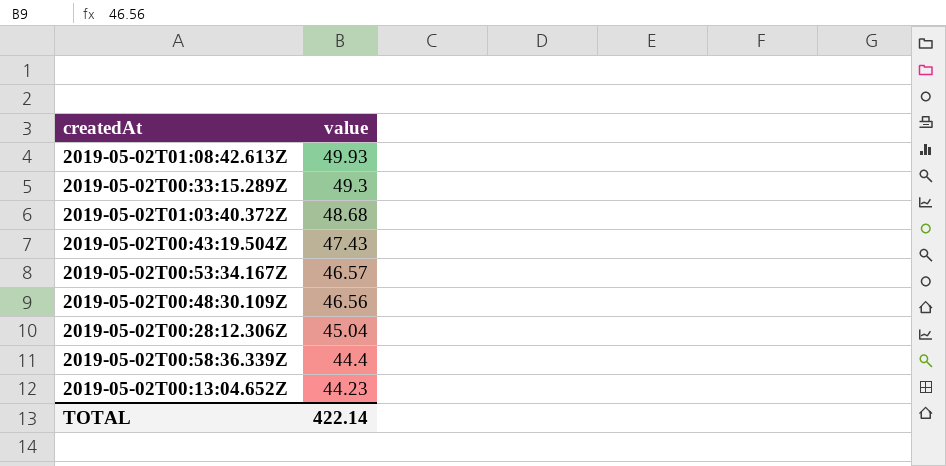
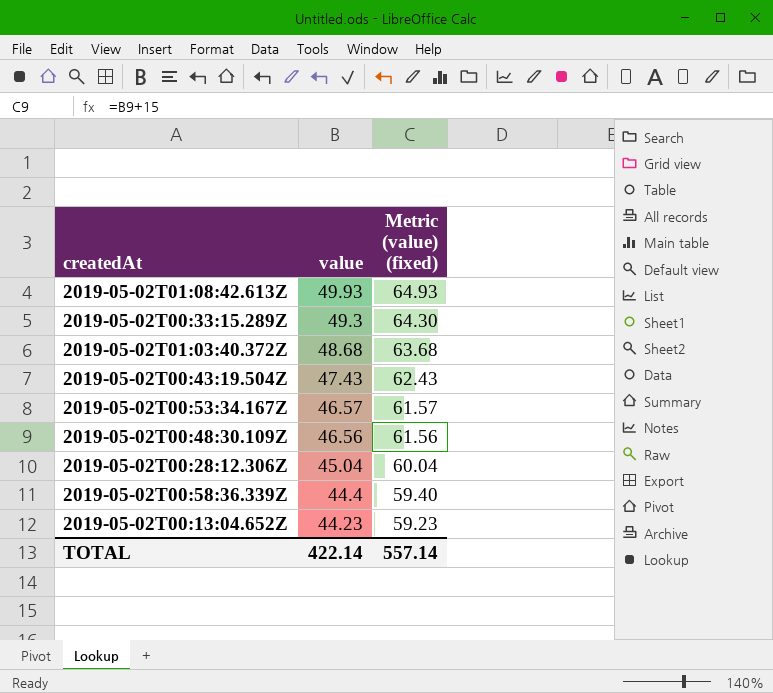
column Metric (value) (fixed) | formula: none -> [value] + 15

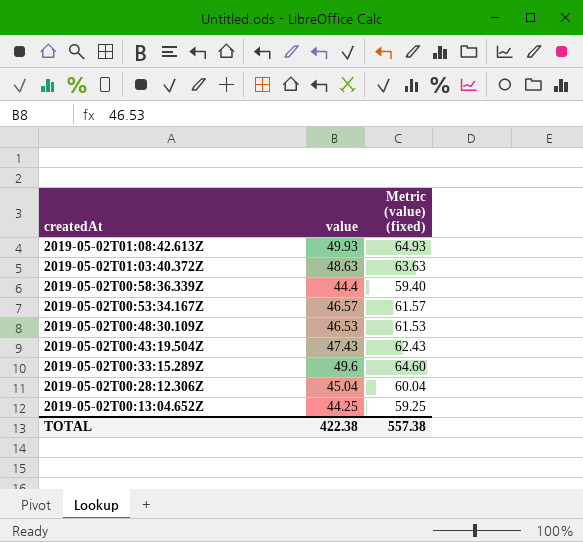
row order: value descending -> createdAt descending
2019-05-02T01:03:40.372Z | value: 48.68 -> 48.63
2019-05-02T01:03:40.372Z | Metric (value) (fixed): 63.68 -> 63.63
2019-05-02T00:48:30.109Z | value: 46.56 -> 46.53
2019-05-02T00:48:30.109Z | Metric (value) (fixed): 61.56 -> 61.53
2019-05-02T00:33:15.289Z | value: 49.3 -> 49.6
2019-05-02T00:33:15.289Z | Metric (value) (fixed): 64.30 -> 64.60
2019-05-02T00:13:04.652Z | value: 44.23 -> 44.25
2019-05-02T00:13:04.652Z | Metric (value) (fixed): 59.23 -> 59.25
TOTAL | value: 422.14 -> 422.38
TOTAL | Metric (value) (fixed): 557.14 -> 557.38

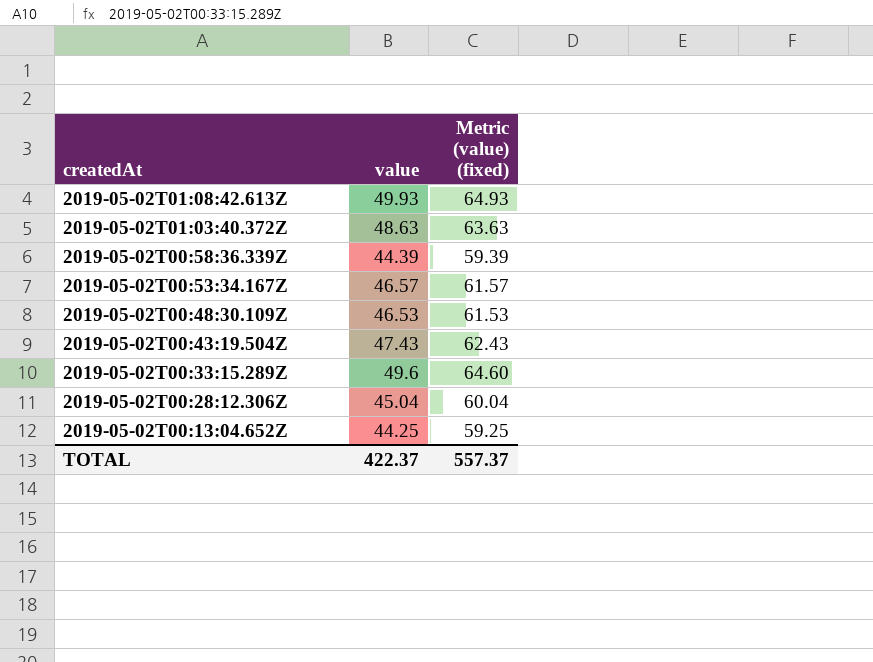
2019-05-02T00:58:36.339Z | value: 44.4 -> 44.39
2019-05-02T00:58:36.339Z | Metric (value) (fixed): 59.40 -> 59.39
TOTAL | value: 422.38 -> 422.37
TOTAL | Metric (value) (fixed): 557.38 -> 557.37

